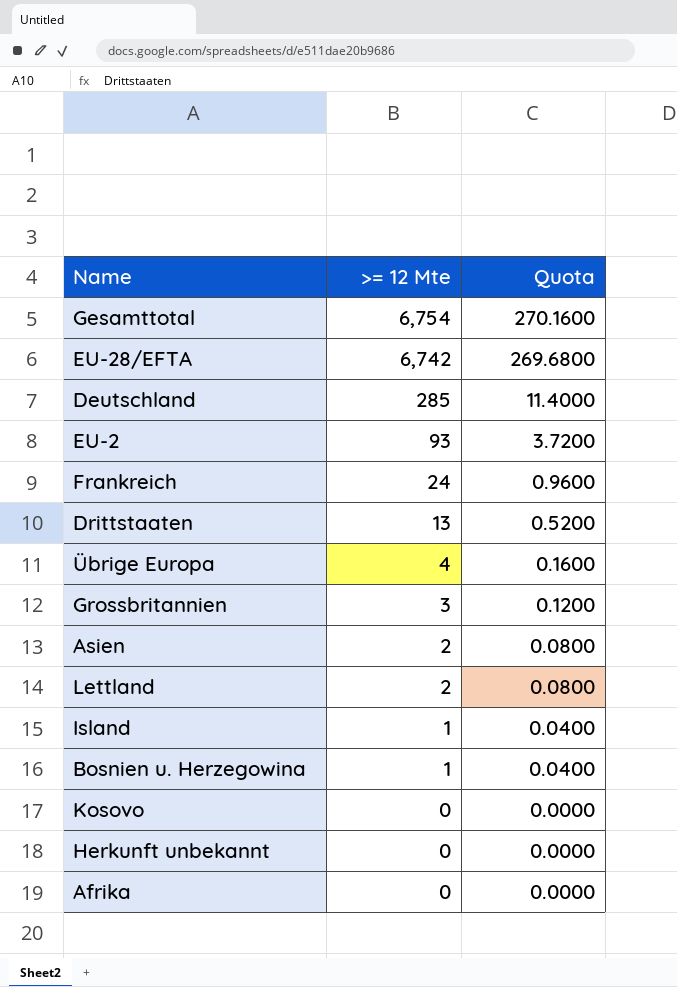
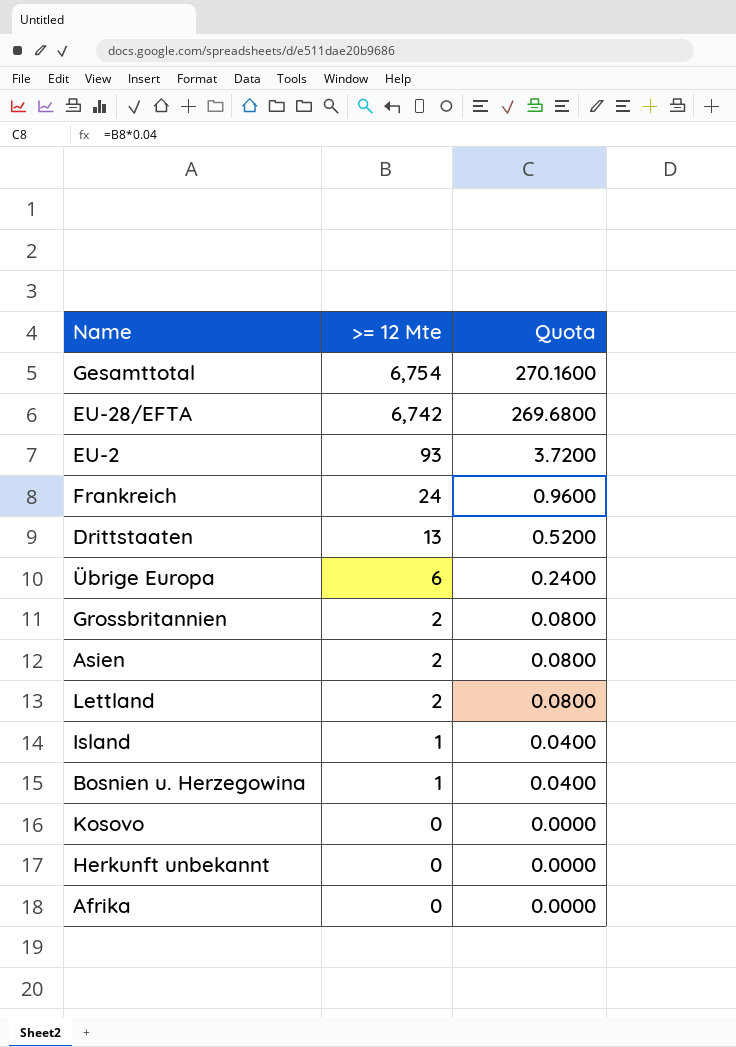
row Deutschland: 285 | 11.4000 -> none
Übrige Europa | >= 12 Mte: 4 -> 6
Übrige Europa | Quota: 0.1600 -> 0.2400
Grossbritannien | >= 12 Mte: 3 -> 2
Grossbritannien | Quota: 0.1200 -> 0.0800

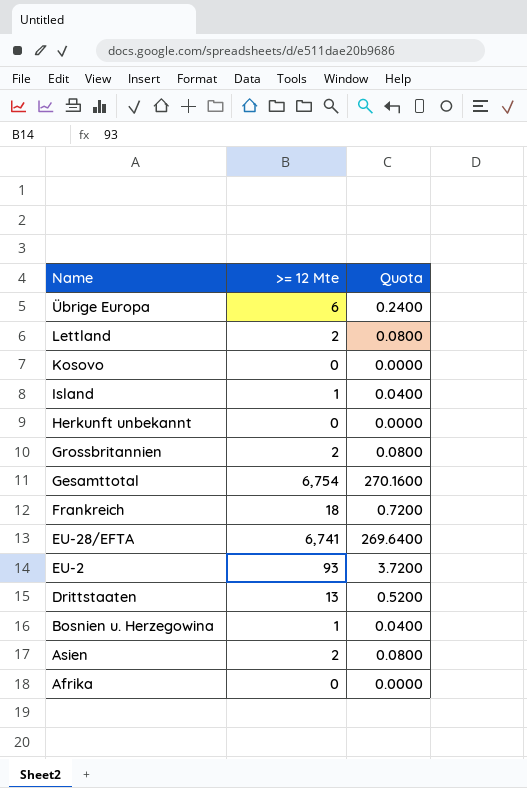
row order: >= 12 Mte descending -> Name descending
Frankreich | >= 12 Mte: 24 -> 18
Frankreich | Quota: 0.9600 -> 0.7200
EU-28/EFTA | >= 12 Mte: 6,742 -> 6,741
EU-28/EFTA | Quota: 269.6800 -> 269.6400

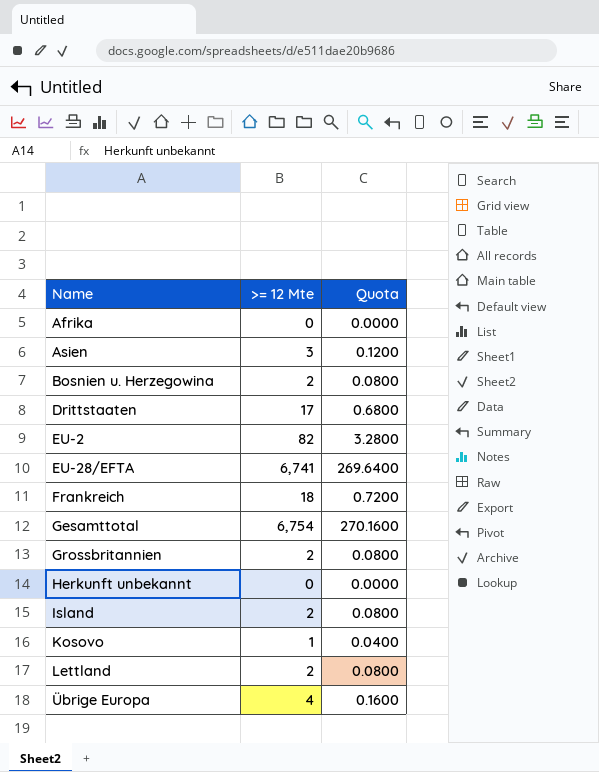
row order: Name descending -> Name ascending
Asien | >= 12 Mte: 2 -> 3
Asien | Quota: 0.0800 -> 0.1200
Bosnien u. Herzegowina | >= 12 Mte: 1 -> 2
Bosnien u. Herzegowina | Quota: 0.0400 -> 0.0800
Drittstaaten | >= 12 Mte: 13 -> 17
Drittstaaten | Quota: 0.5200 -> 0.6800
EU-2 | >= 12 Mte: 93 -> 82
EU-2 | Quota: 3.7200 -> 3.2800
Island | >= 12 Mte: 1 -> 2
Island | Quota: 0.0400 -> 0.0800
Kosovo | >= 12 Mte: 0 -> 1
Kosovo | Quota: 0.0000 -> 0.0400
Übrige Europa | >= 12 Mte: 6 -> 4
Übrige Europa | Quota: 0.2400 -> 0.1600

